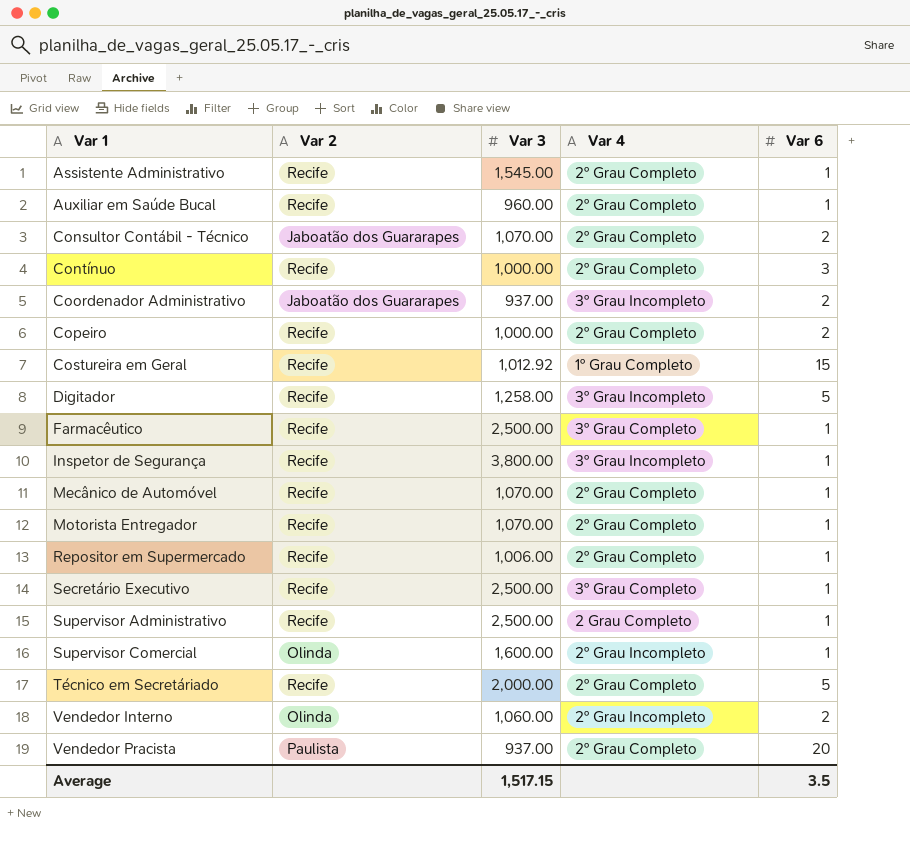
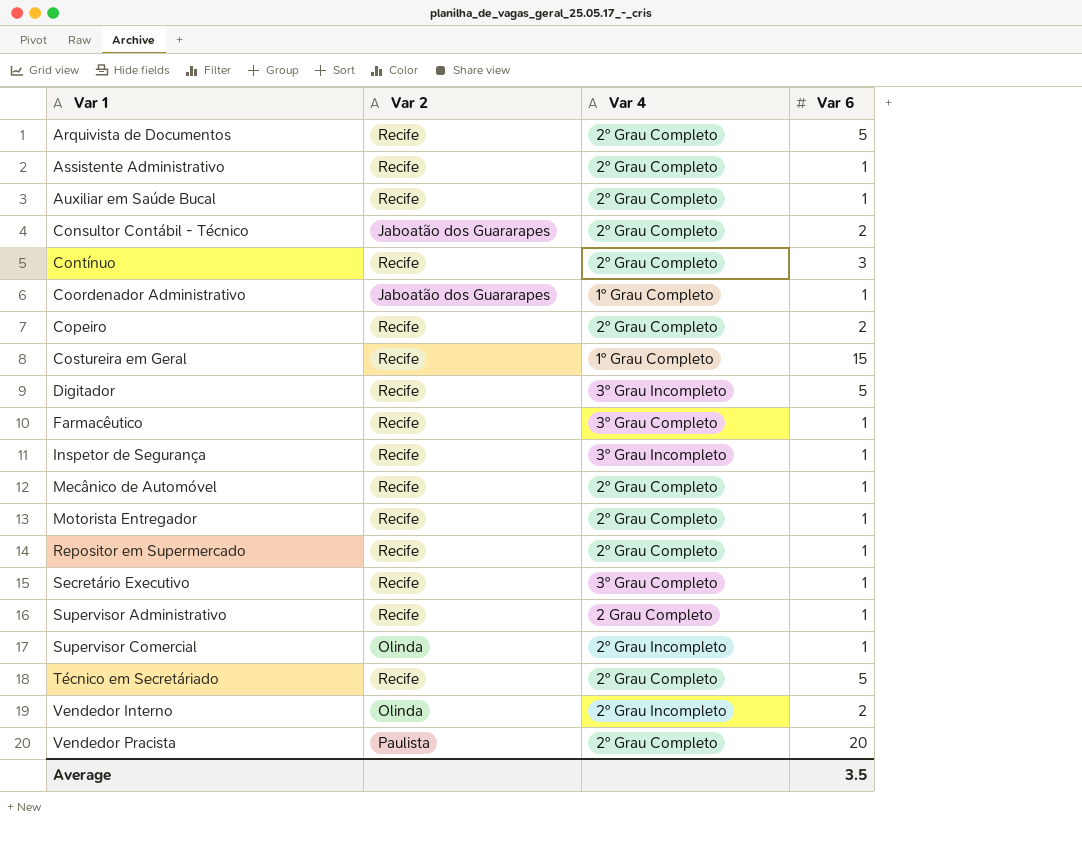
column Var 3 | position: 3 -> none
row Arquivista de Documentos: none -> Recife | 2º Grau Completo | 5
Coordenador Administrativo | Var 4: 3º Grau Incompleto -> 1º Grau Completo
Coordenador Administrativo | Var 6: 2 -> 1

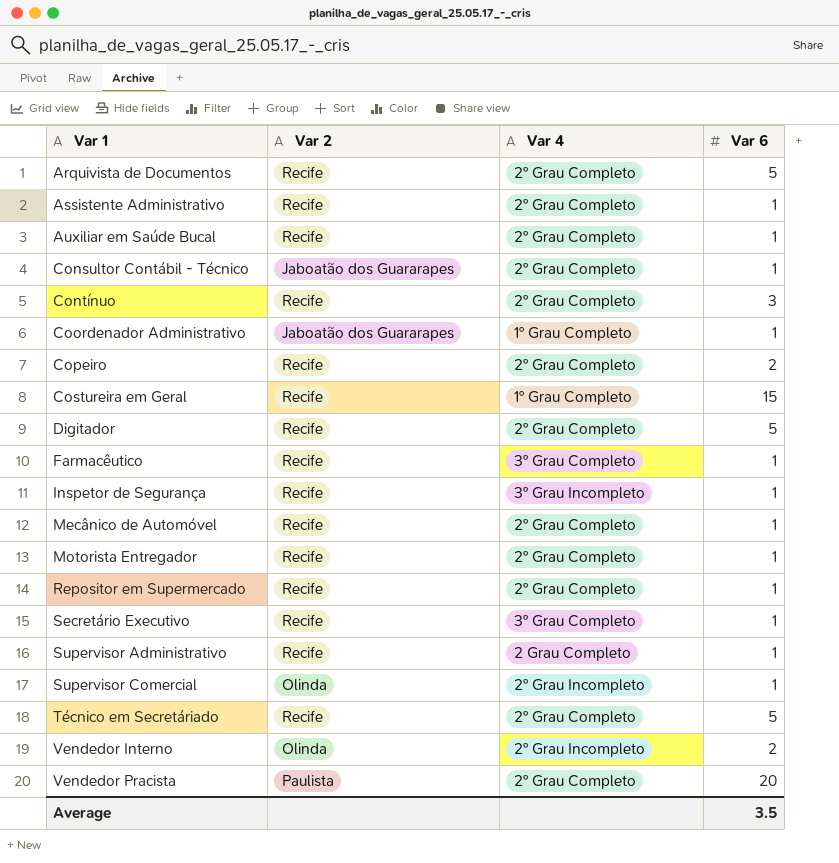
Consultor Contábil - Técnico | Var 6: 2 -> 1
Digitador | Var 4: 3º Grau Incompleto -> 2º Grau Completo

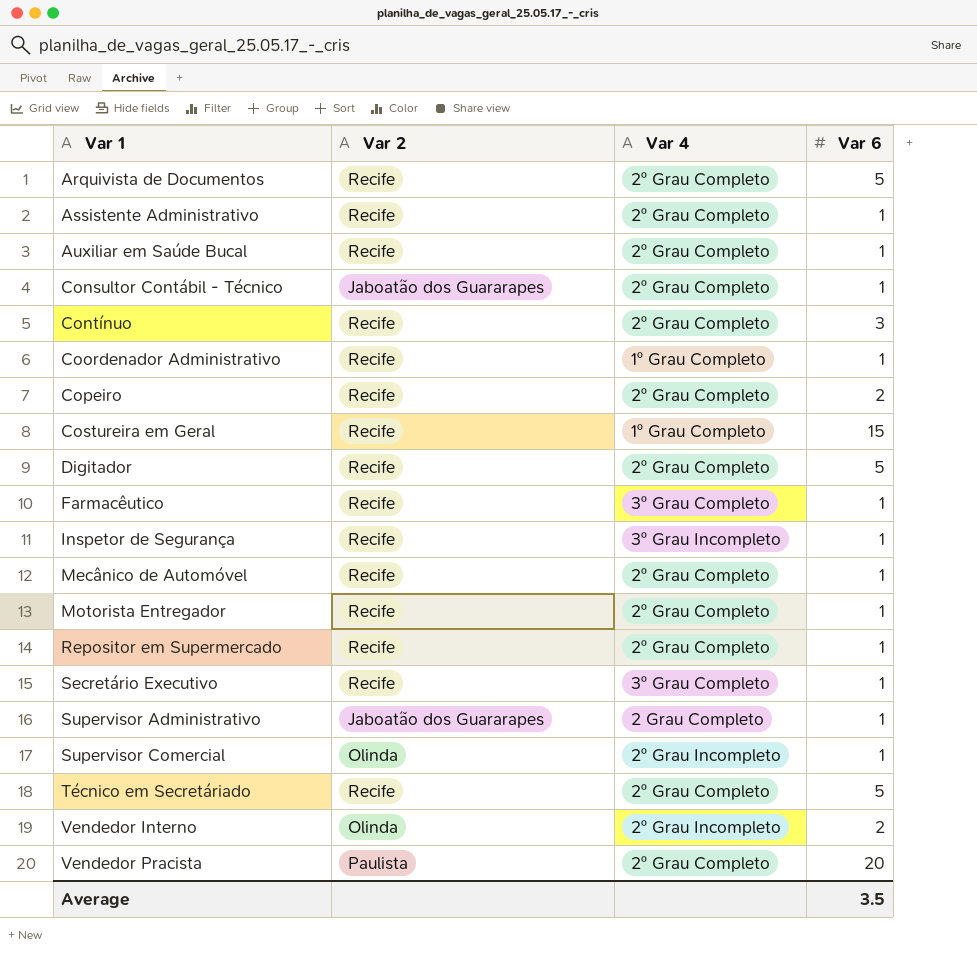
Coordenador Administrativo | Var 2: Jaboatão dos Guararapes -> Recife
Supervisor Administrativo | Var 2: Recife -> Jaboatão dos Guararapes

